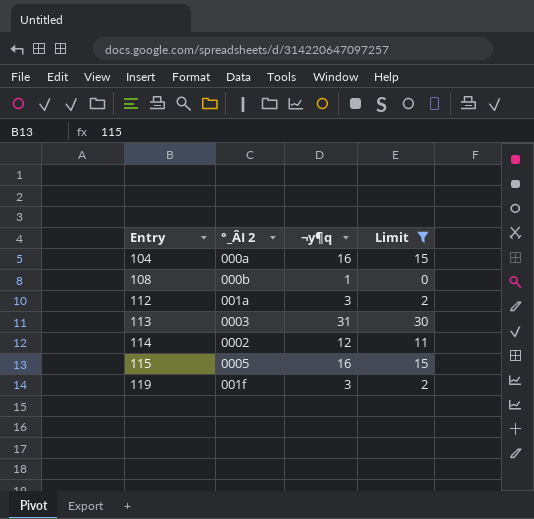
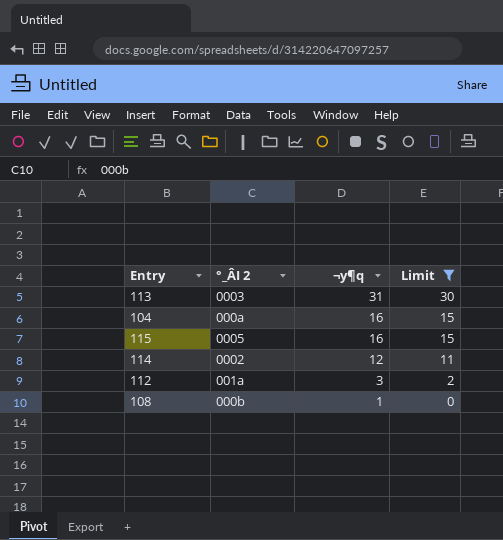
row order: Entry ascending -> ¬y¶q descending
row 119: 001f | 3 | 2 -> none

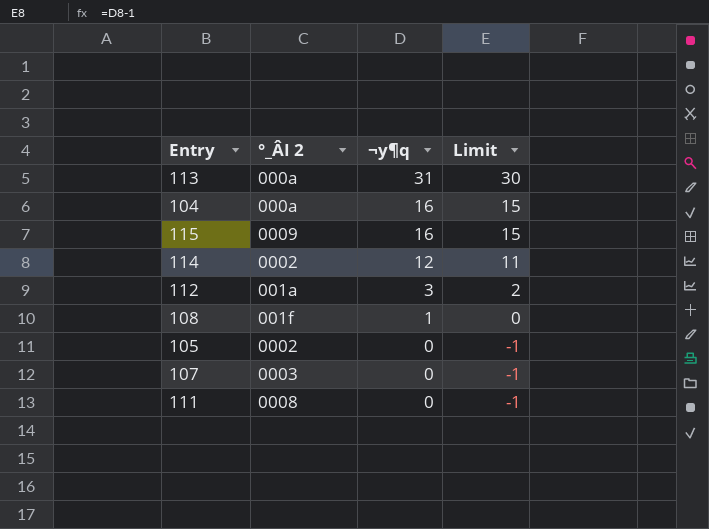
filter: Limit != -1 -> none
113 | °_ÂI 2: 0003 -> 000a
115 | °_ÂI 2: 0005 -> 0009
108 | °_ÂI 2: 000b -> 001f

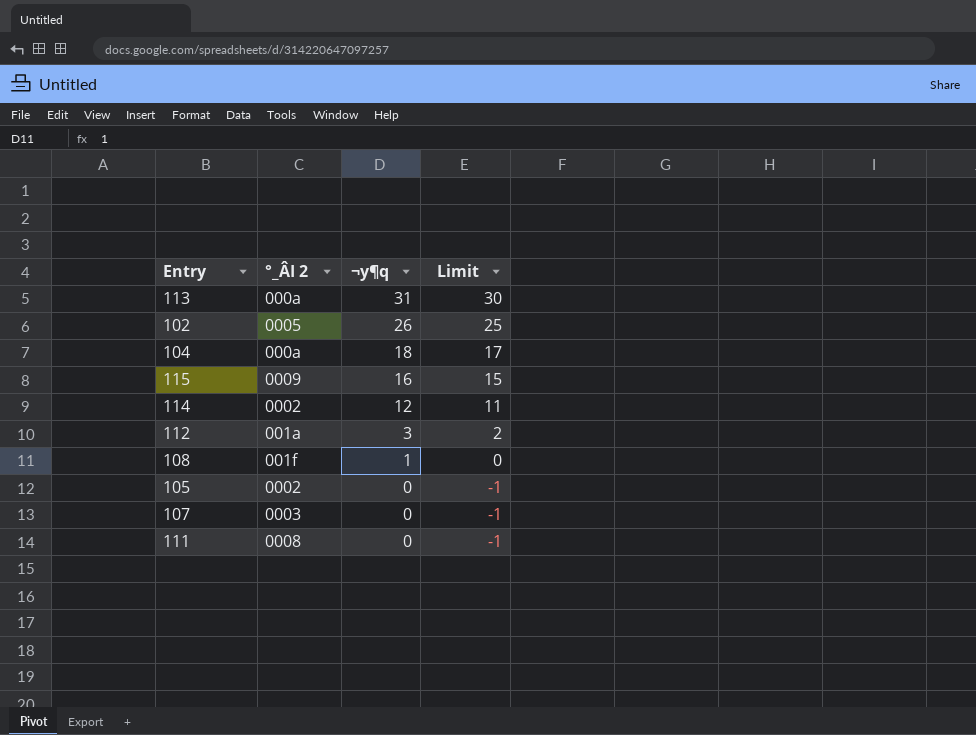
row 102: none -> 0005 | 26 | 25
104 | ¬y¶q: 16 -> 18
104 | Limit: 15 -> 17

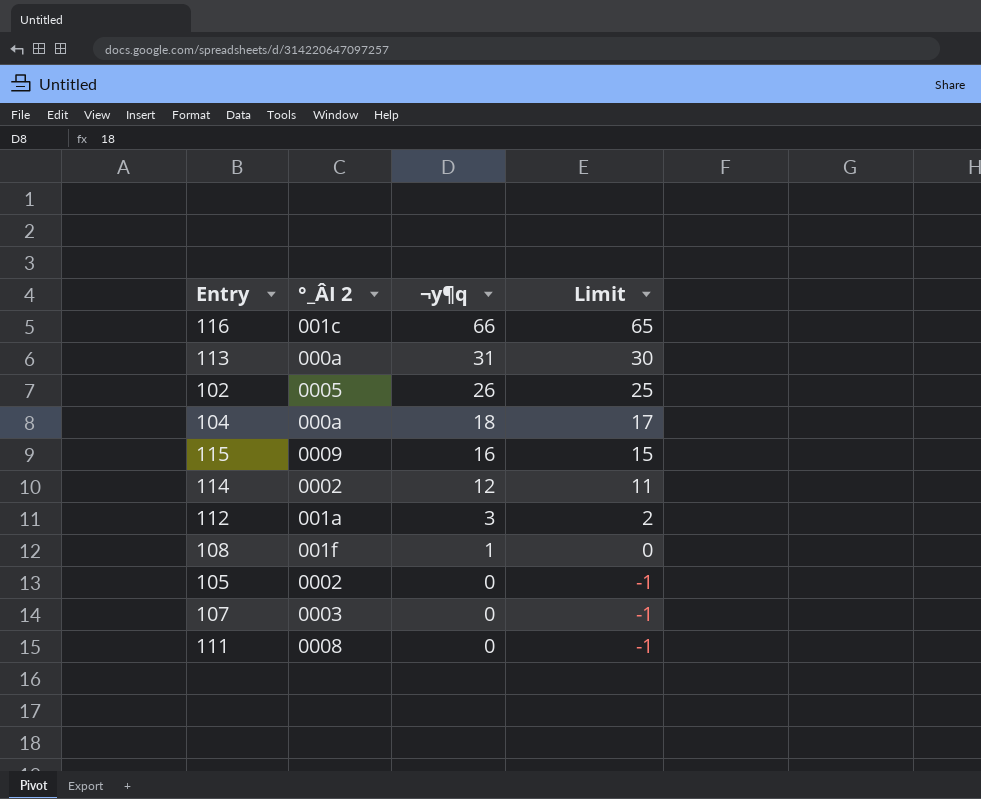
row 116: none -> 001c | 66 | 65

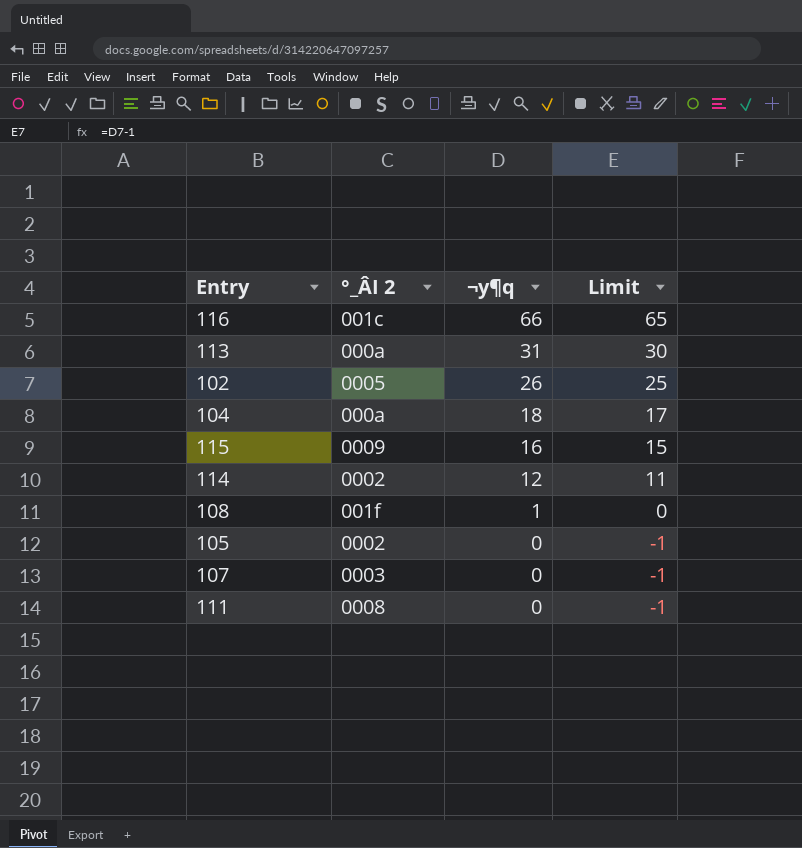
row 112: 001a | 3 | 2 -> none

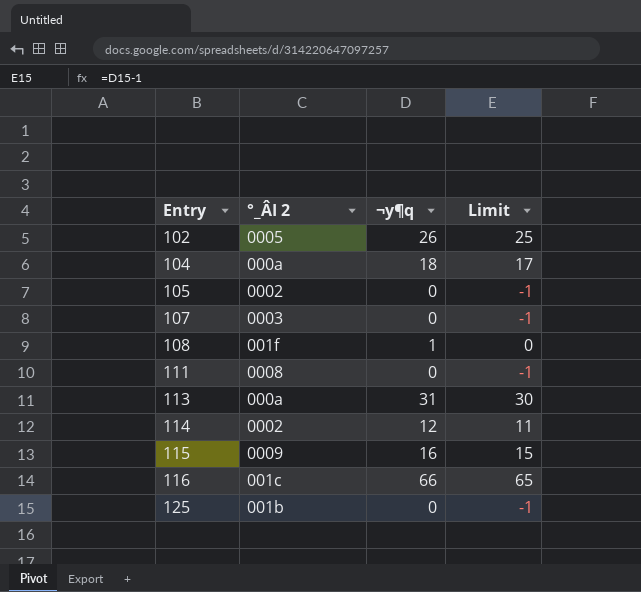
row order: ¬y¶q descending -> Entry ascending
row 125: none -> 001b | 0 | -1

